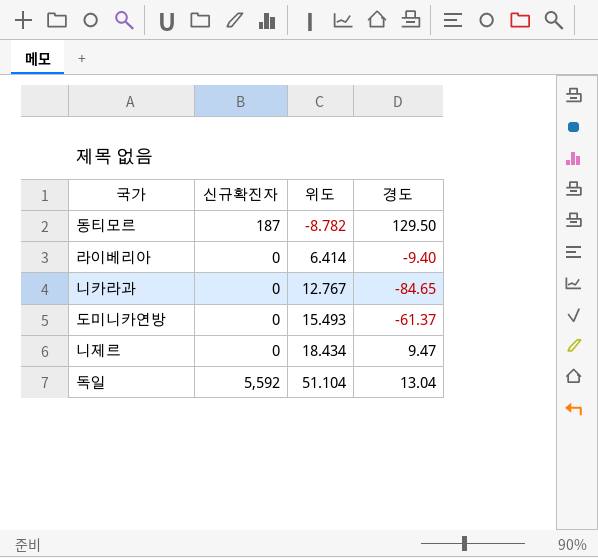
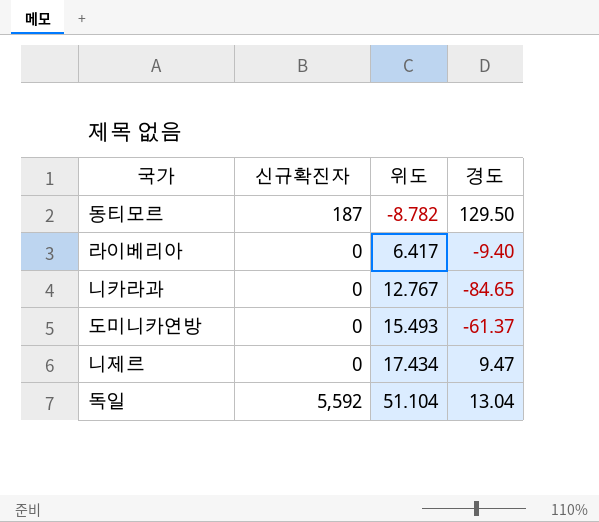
라이베리아 | 위도: 6.414 -> 6.417
니제르 | 위도: 18.434 -> 17.434

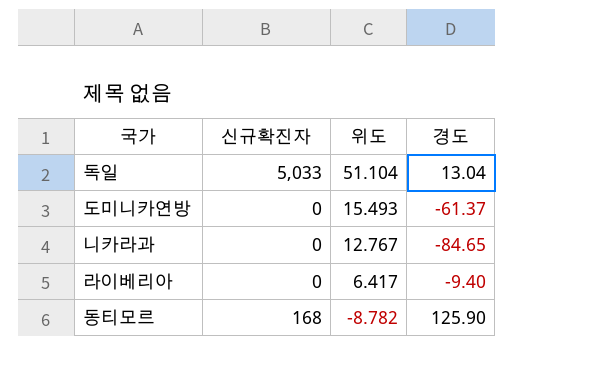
row order: 위도 ascending -> 위도 descending
row 니제르: 0 | 17.434 | 9.47 -> none
독일 | 신규확진자: 5,592 -> 5,033
동티모르 | 신규확진자: 187 -> 168
동티모르 | 경도: 129.50 -> 125.90

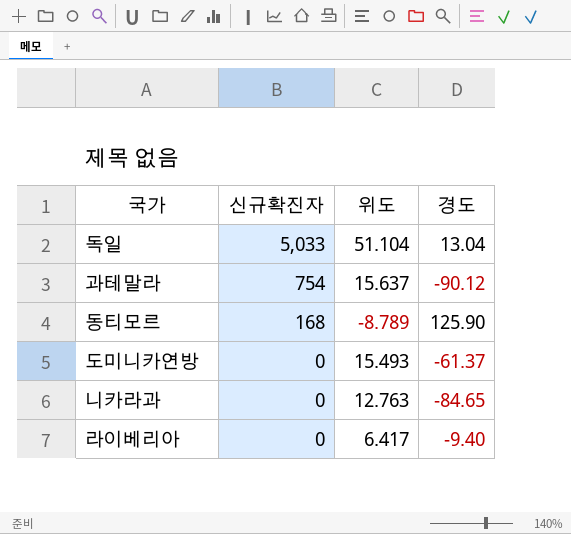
row order: 위도 descending -> 신규확진자 descending
row 과테말라: none -> 754 | 15.637 | -90.12
동티모르 | 위도: -8.782 -> -8.789
니카라과 | 위도: 12.767 -> 12.763

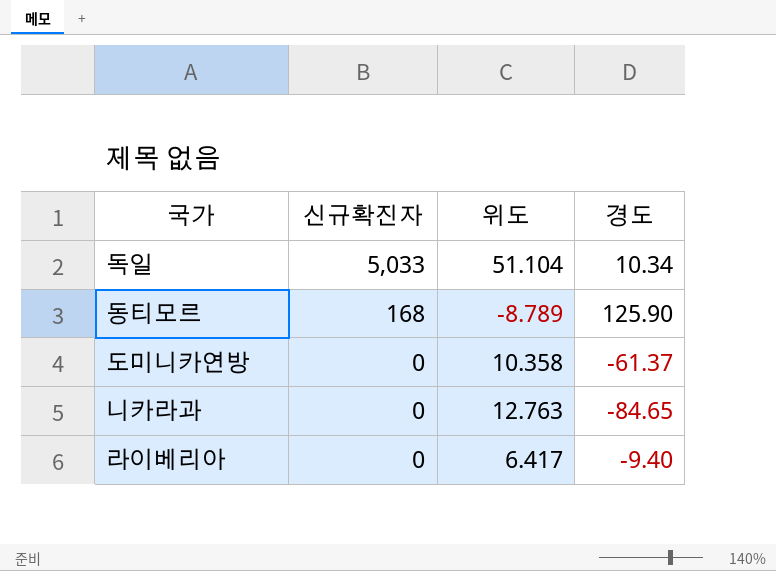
row 과테말라: 754 | 15.637 | -90.12 -> none
독일 | 경도: 13.04 -> 10.34
도미니카연방 | 위도: 15.493 -> 10.358

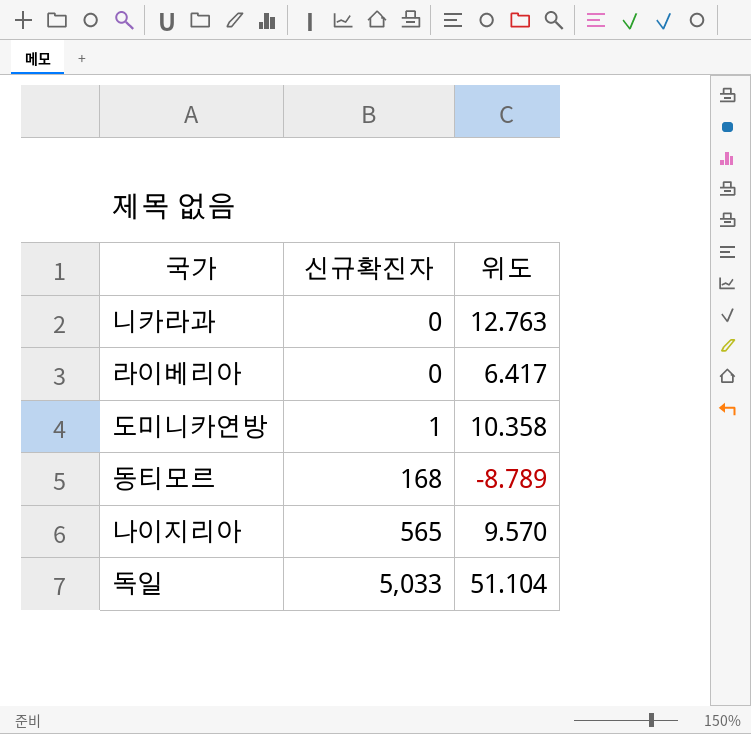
row order: 신규확진자 descending -> 신규확진자 ascending
column 경도 | position: 4 -> none
도미니카연방 | 신규확진자: 0 -> 1
row 나이지리아: none -> 565 | 9.570

